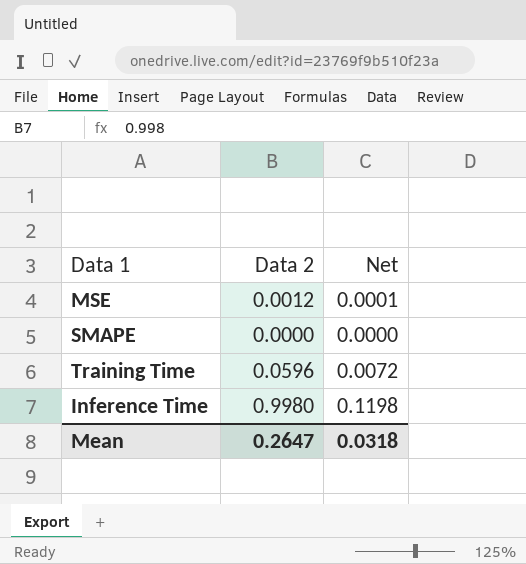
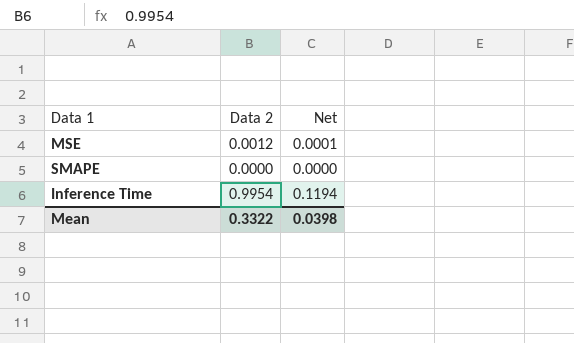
row Training Time: 0.0596 | 0.0072 -> none
Inference Time | Data 2: 0.9980 -> 0.9954
Inference Time | Net: 0.1198 -> 0.1194
Mean | Data 2: 0.2647 -> 0.3322
Mean | Net: 0.0318 -> 0.0398

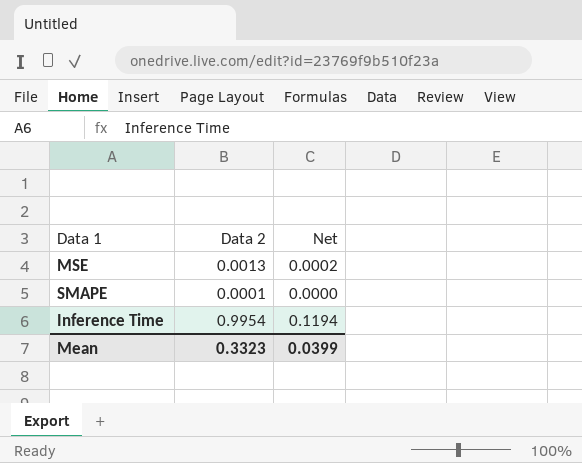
MSE | Data 2: 0.0012 -> 0.0013
MSE | Net: 0.0001 -> 0.0002
SMAPE | Data 2: 0.0000 -> 0.0001
Mean | Data 2: 0.3322 -> 0.3323
Mean | Net: 0.0398 -> 0.0399

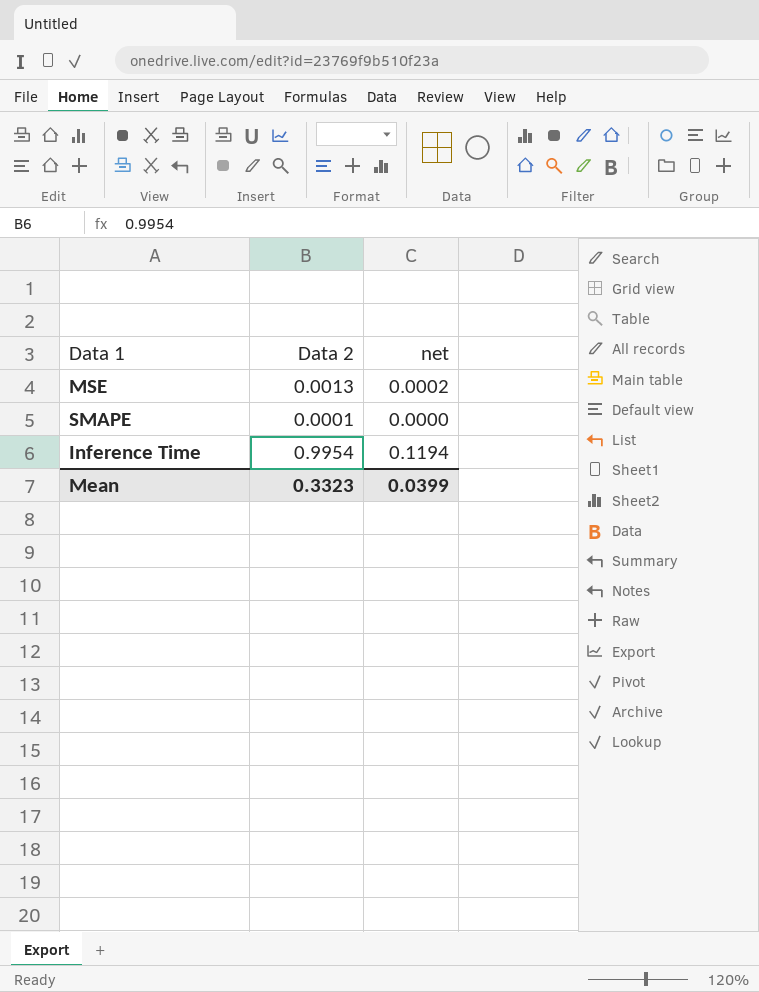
column name: Net -> net

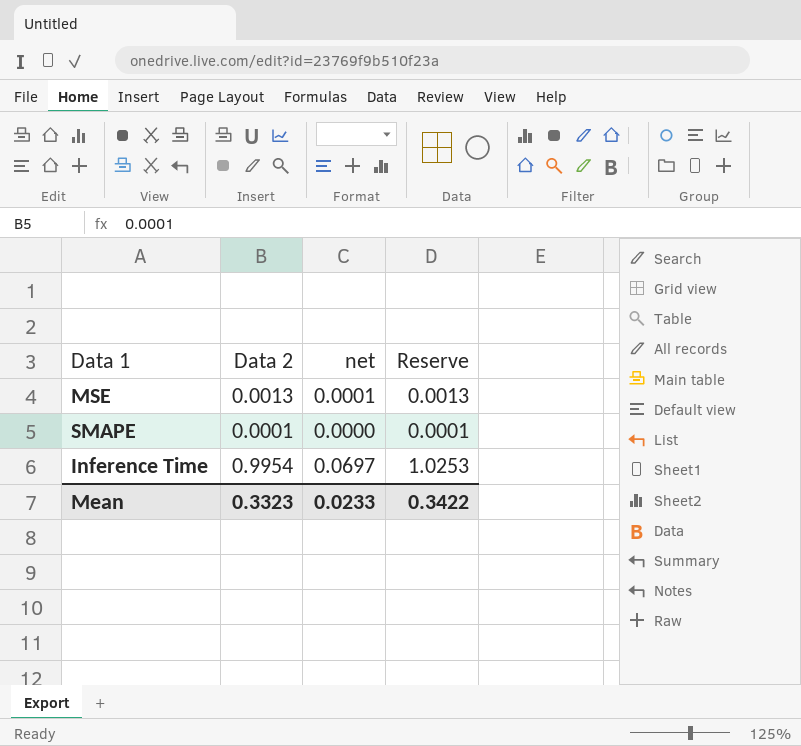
column net | formula: [Data 2] * 0.12 -> [Data 2] * 0.07
column Reserve | formula: none -> [Data 2] * 1.03
Mean | net: 0.0399 -> 0.0233

